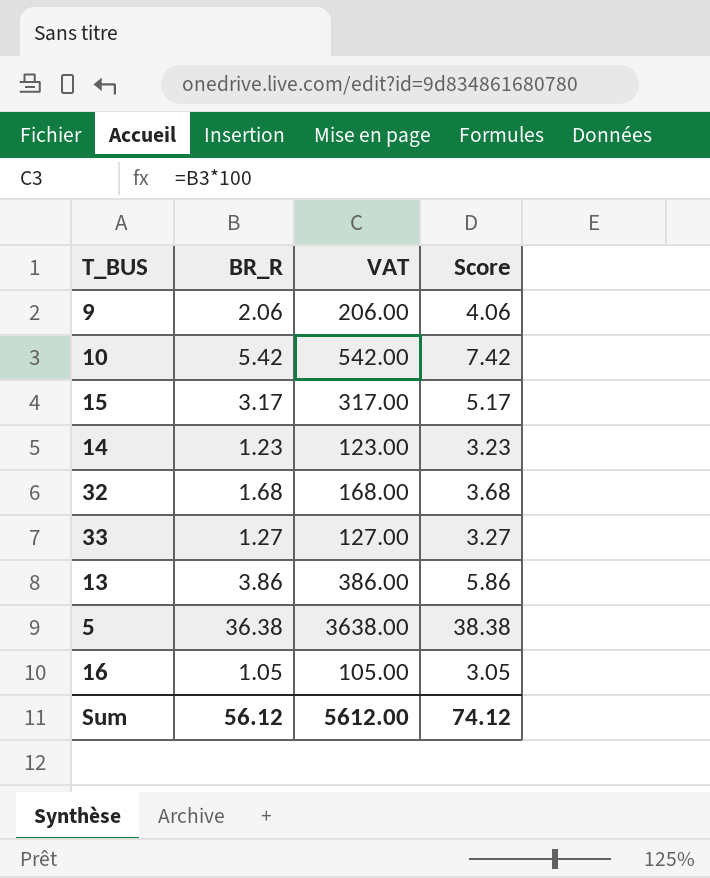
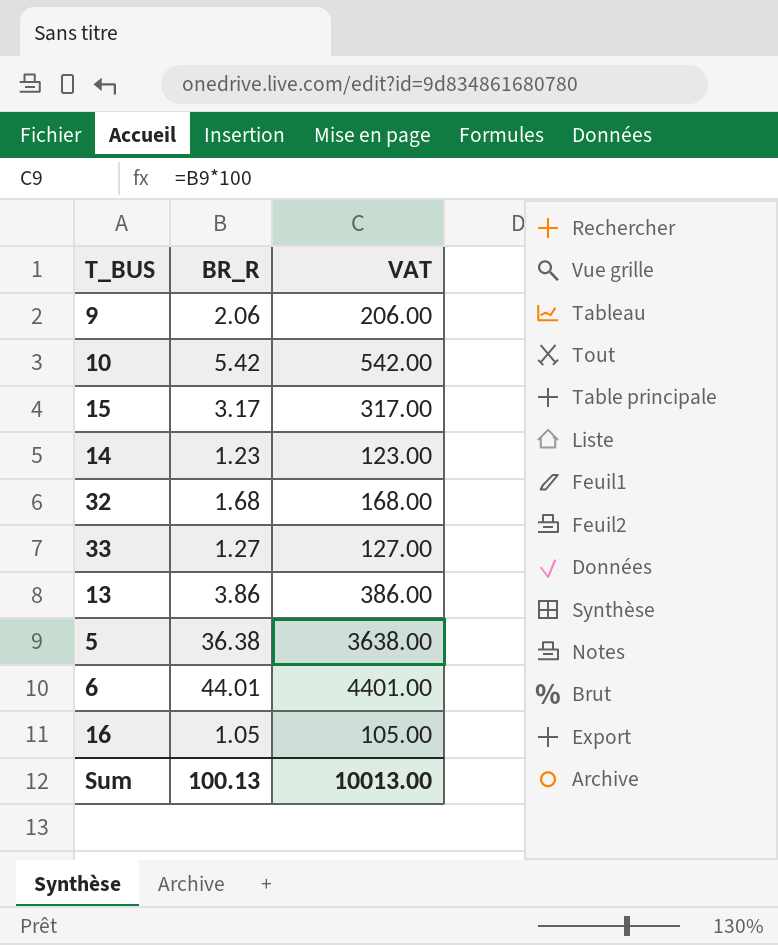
column Score | formula: [BR_R] + 2 -> none
row 6: none -> 44.01 | 4401.00
Sum | BR_R: 56.12 -> 100.13
Sum | VAT: 5612.00 -> 10013.00

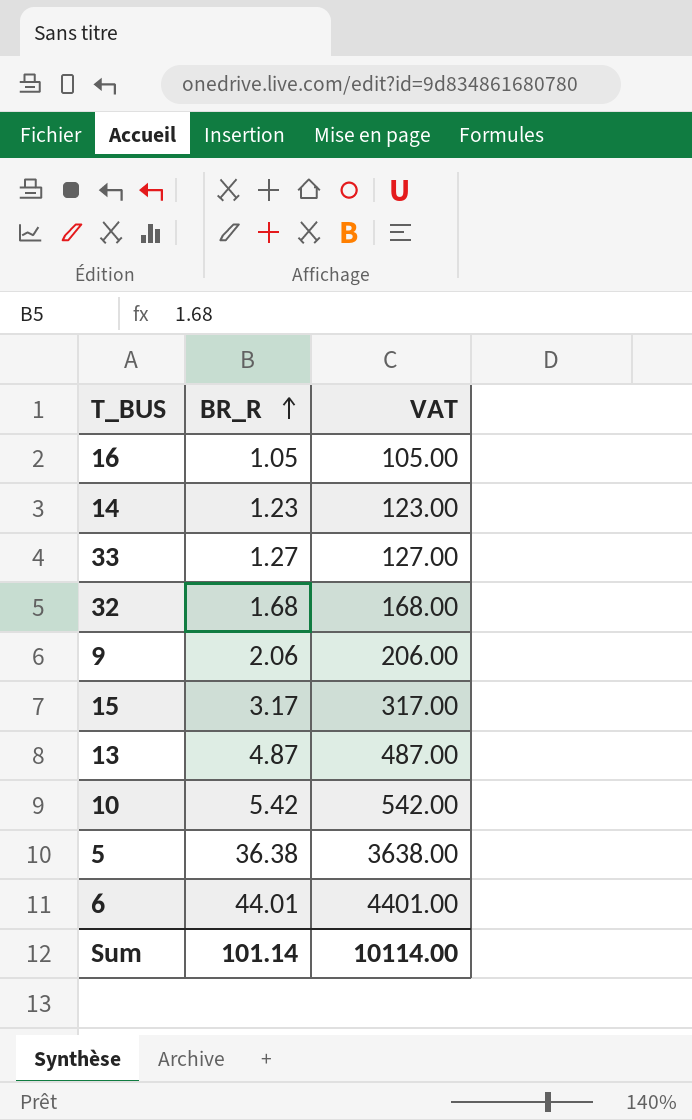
row order: none -> BR_R ascending
13 | BR_R: 3.86 -> 4.87
13 | VAT: 386.00 -> 487.00
Sum | BR_R: 100.13 -> 101.14
Sum | VAT: 10013.00 -> 10114.00

